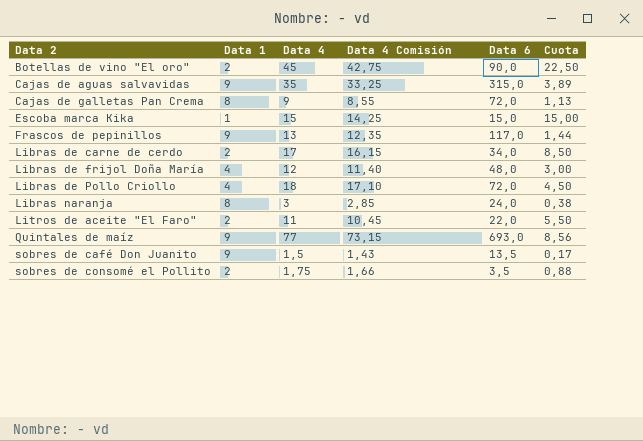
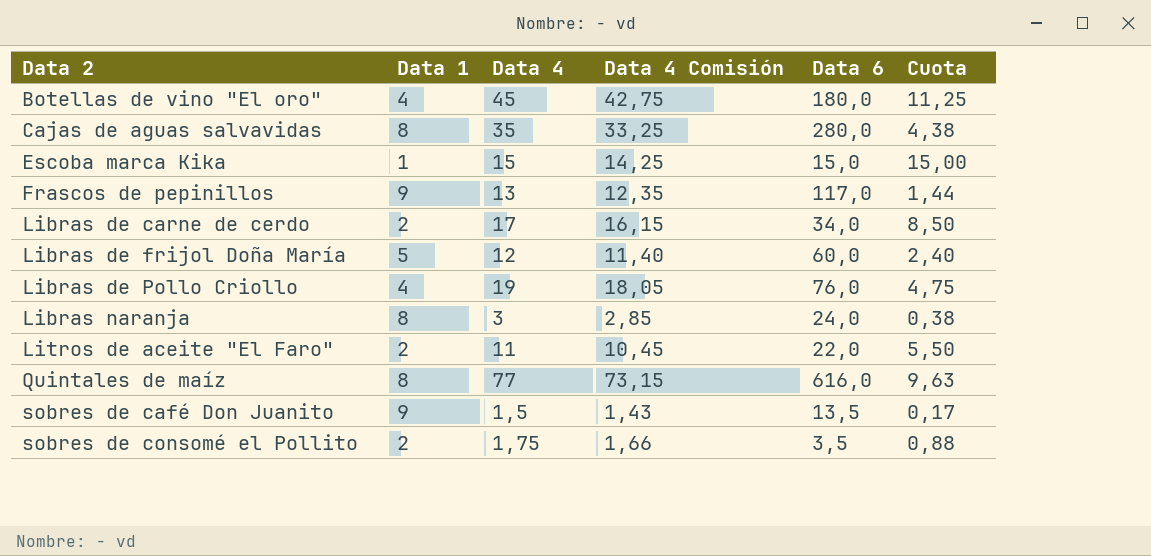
row Cajas de galletas Pan Crema: 8 | 9 | 8,55 | 72,0 | 1,13 -> none
Botellas de vino "El oro" | Data 1: 2 -> 4
Botellas de vino "El oro" | Data 6: 90,0 -> 180,0
Botellas de vino "El oro" | Cuota: 22,50 -> 11,25
Cajas de aguas salvavidas | Data 1: 9 -> 8
Cajas de aguas salvavidas | Data 6: 315,0 -> 280,0
Cajas de aguas salvavidas | Cuota: 3,89 -> 4,38
Libras de frijol Doña María | Data 1: 4 -> 5
Libras de frijol Doña María | Data 6: 48,0 -> 60,0
Libras de frijol Doña María | Cuota: 3,00 -> 2,40
Libras de Pollo Criollo | Data 4: 18 -> 19
Libras de Pollo Criollo | Data 4 Comisión: 17,10 -> 18,05
Libras de Pollo Criollo | Data 6: 72,0 -> 76,0
Libras de Pollo Criollo | Cuota: 4,50 -> 4,75
Quintales de maíz | Data 1: 9 -> 8
Quintales de maíz | Data 6: 693,0 -> 616,0
Quintales de maíz | Cuota: 8,56 -> 9,63

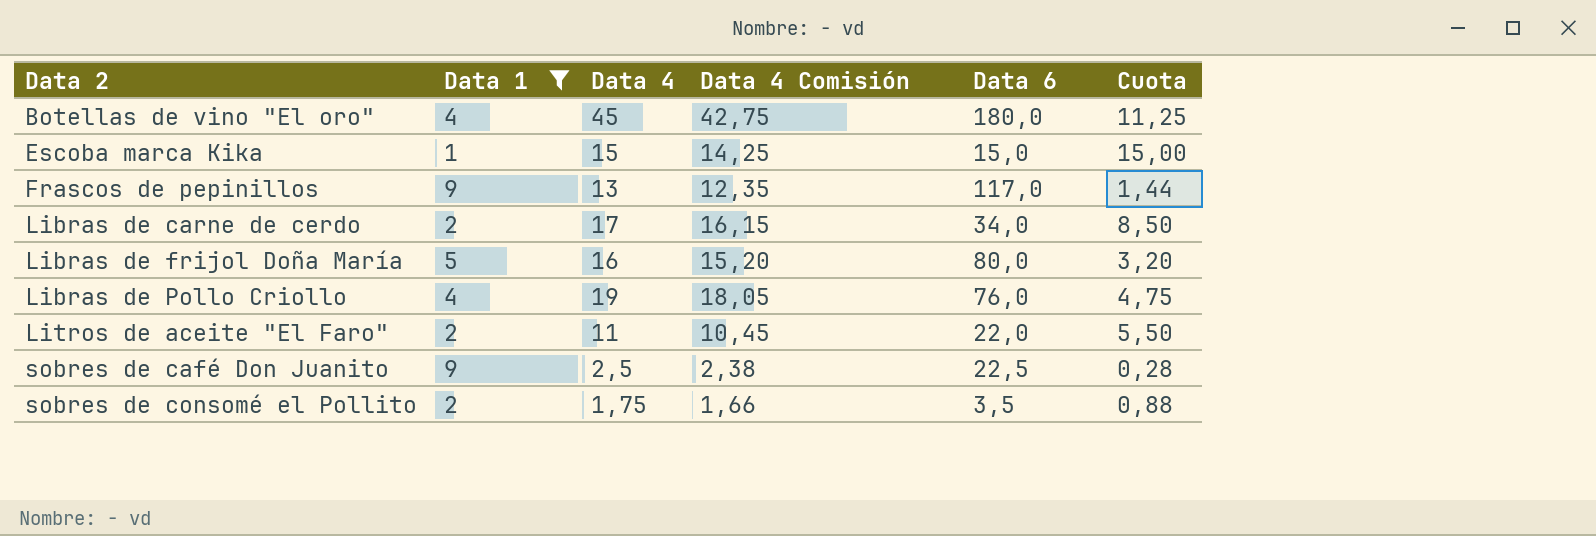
filter: none -> Data 1 != 8
Libras de frijol Doña María | Data 4: 12 -> 16
Libras de frijol Doña María | Data 4 Comisión: 11,40 -> 15,20
Libras de frijol Doña María | Data 6: 60,0 -> 80,0
Libras de frijol Doña María | Cuota: 2,40 -> 3,20
sobres de café Don Juanito | Data 4: 1,5 -> 2,5
sobres de café Don Juanito | Data 4 Comisión: 1,43 -> 2,38
sobres de café Don Juanito | Data 6: 13,5 -> 22,5
sobres de café Don Juanito | Cuota: 0,17 -> 0,28

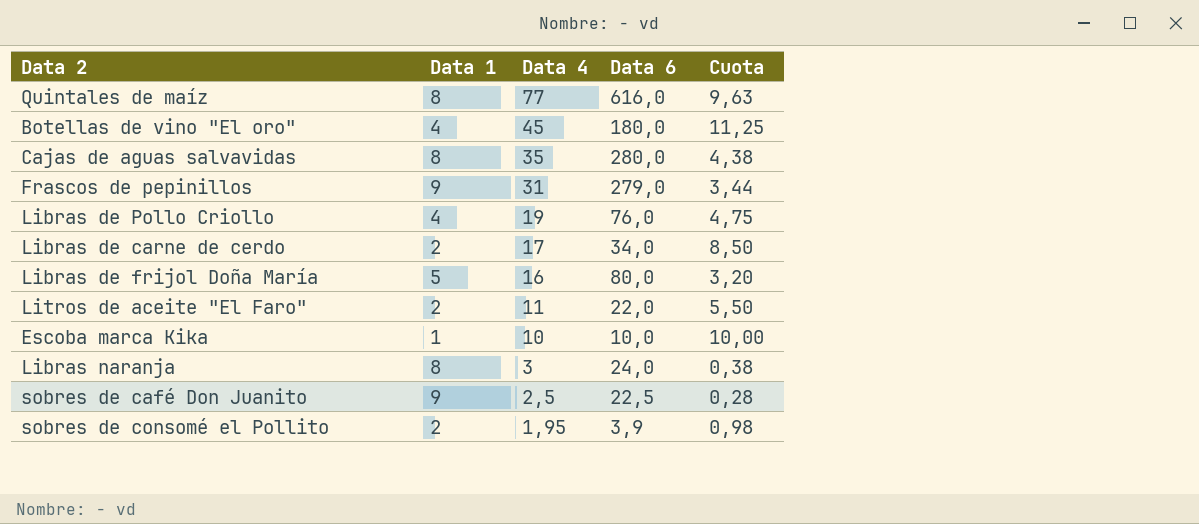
filter: Data 1 != 8 -> none
row order: Data 2 ascending -> Data 4 descending
column Data 4 Comisión | formula: [Data 4] * 0,95 -> none
Frascos de pepinillos | Data 4: 13 -> 31
Frascos de pepinillos | Data 6: 117,0 -> 279,0
Frascos de pepinillos | Cuota: 1,44 -> 3,44
Escoba marca Kika | Data 4: 15 -> 10
Escoba marca Kika | Data 6: 15,0 -> 10,0
Escoba marca Kika | Cuota: 15,00 -> 10,00
sobres de consomé el Pollito | Data 4: 1,75 -> 1,95
sobres de consomé el Pollito | Data 6: 3,5 -> 3,9
sobres de consomé el Pollito | Cuota: 0,88 -> 0,98

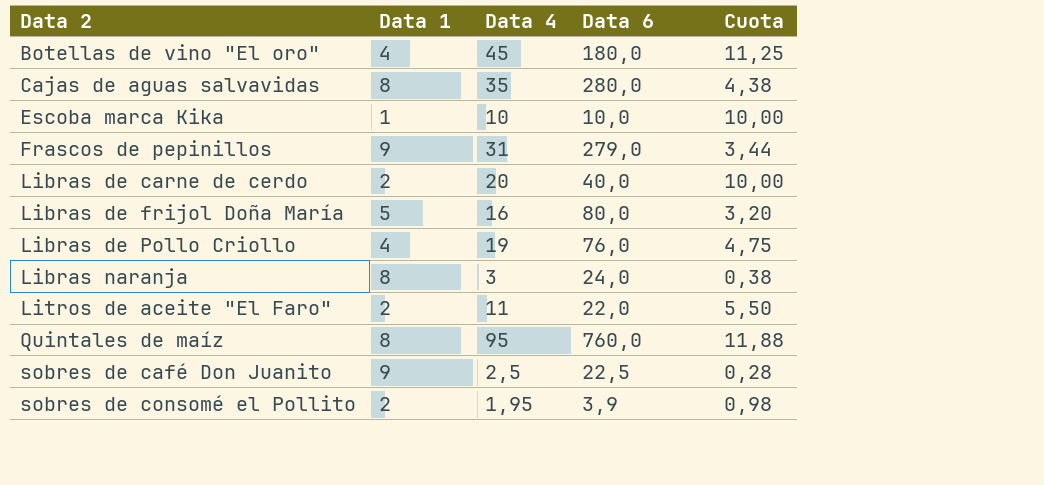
row order: Data 4 descending -> Data 2 ascending
Libras de carne de cerdo | Data 4: 17 -> 20
Libras de carne de cerdo | Data 6: 34,0 -> 40,0
Libras de carne de cerdo | Cuota: 8,50 -> 10,00
Quintales de maíz | Data 4: 77 -> 95
Quintales de maíz | Data 6: 616,0 -> 760,0
Quintales de maíz | Cuota: 9,63 -> 11,88

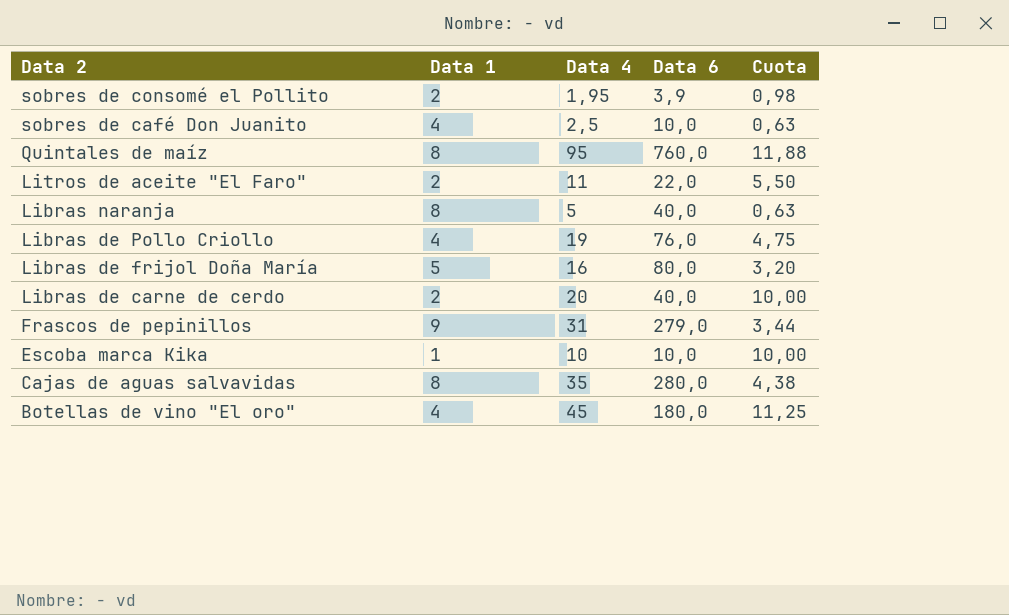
row order: Data 2 ascending -> Data 2 descending
sobres de café Don Juanito | Data 1: 9 -> 4
sobres de café Don Juanito | Data 6: 22,5 -> 10,0
sobres de café Don Juanito | Cuota: 0,28 -> 0,63
Libras naranja | Data 4: 3 -> 5
Libras naranja | Data 6: 24,0 -> 40,0
Libras naranja | Cuota: 0,38 -> 0,63

